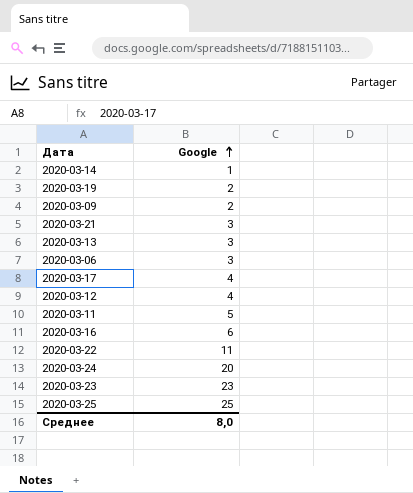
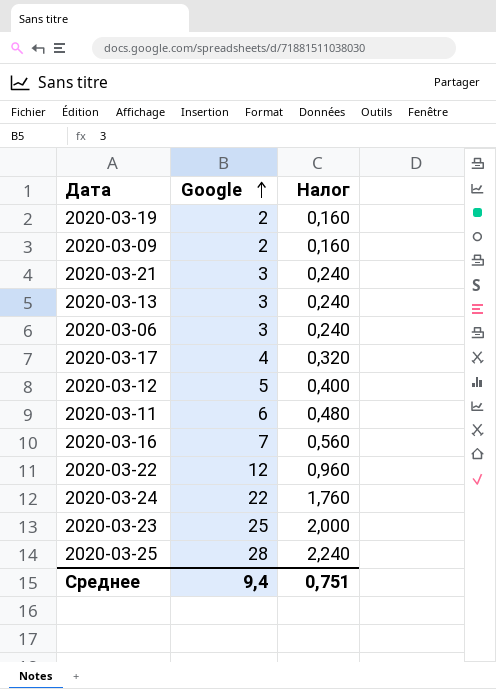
column Налог | formula: none -> [Google] * 0,08
row 2020-03-14: 1 -> none
2020-03-12 | Google: 4 -> 5
2020-03-11 | Google: 5 -> 6
2020-03-16 | Google: 6 -> 7
2020-03-22 | Google: 11 -> 12
2020-03-24 | Google: 20 -> 22
2020-03-23 | Google: 23 -> 25
2020-03-25 | Google: 25 -> 28
Среднее | Google: 8,0 -> 9,4

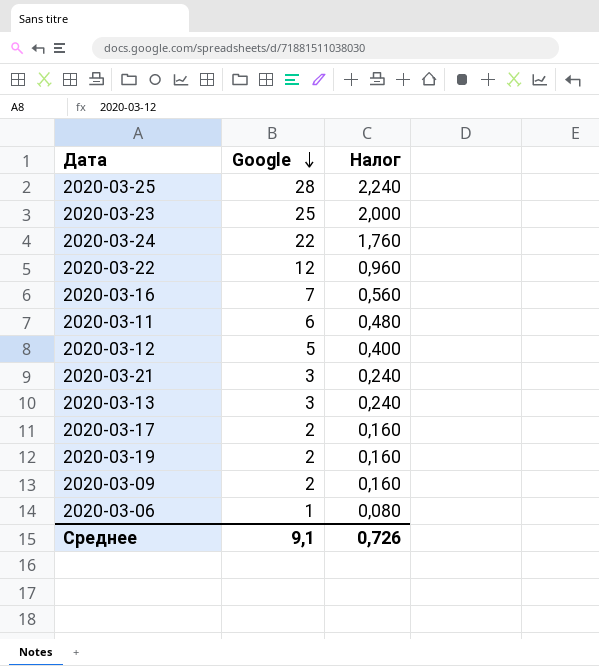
row order: Google ascending -> Google descending
2020-03-17 | Google: 4 -> 2
2020-03-17 | Налог: 0,320 -> 0,160
2020-03-06 | Google: 3 -> 1
2020-03-06 | Налог: 0,240 -> 0,080
Среднее | Google: 9,4 -> 9,1
Среднее | Налог: 0,751 -> 0,726

